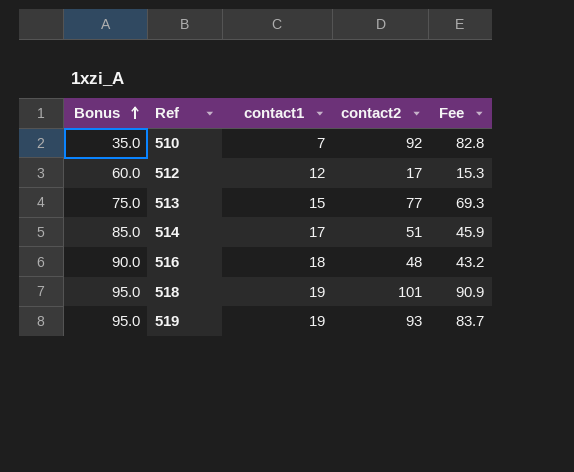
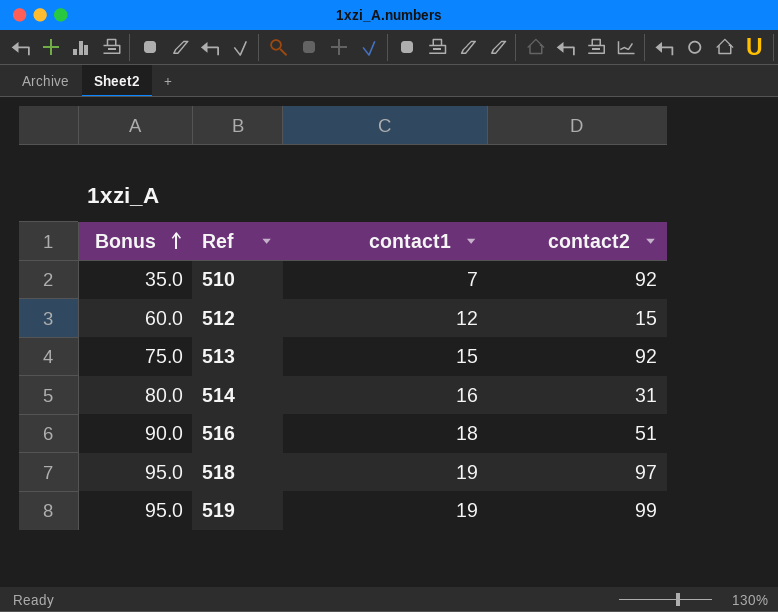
column Fee | formula: [contact2] * 0.9 -> none
512 | contact2: 17 -> 15
513 | contact2: 77 -> 92
514 | Bonus: 85.0 -> 80.0
514 | contact1: 17 -> 16
514 | contact2: 51 -> 31
516 | contact2: 48 -> 51
518 | contact2: 101 -> 97
519 | contact2: 93 -> 99

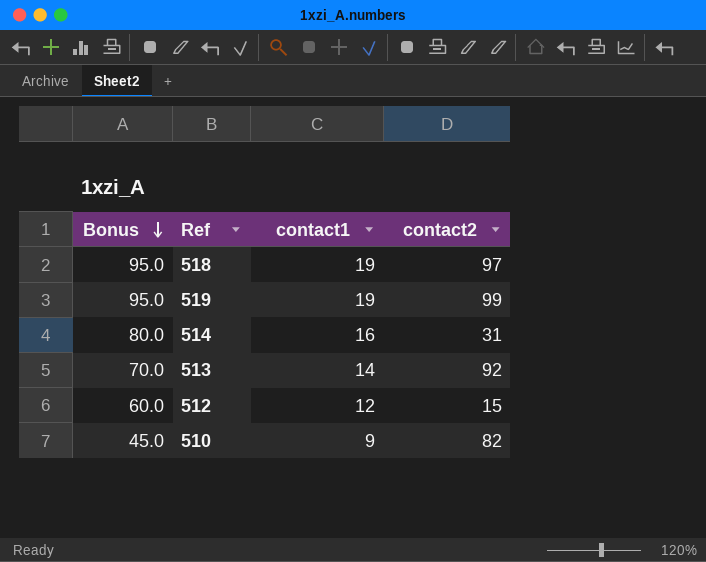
row order: Bonus ascending -> Bonus descending
row 516: 90.0 | 18 | 51 -> none
513 | Bonus: 75.0 -> 70.0
513 | contact1: 15 -> 14
510 | Bonus: 35.0 -> 45.0
510 | contact1: 7 -> 9
510 | contact2: 92 -> 82

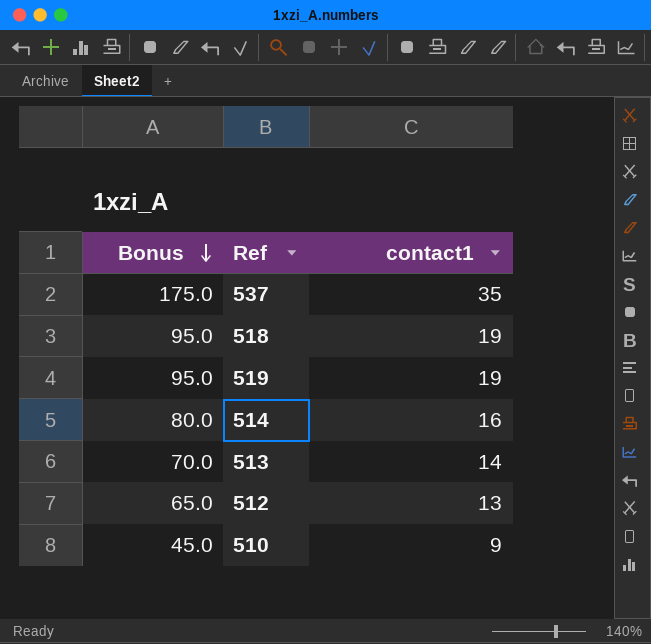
column contact2 | position: 4 -> none
row 537: none -> 175.0 | 35
512 | Bonus: 60.0 -> 65.0
512 | contact1: 12 -> 13

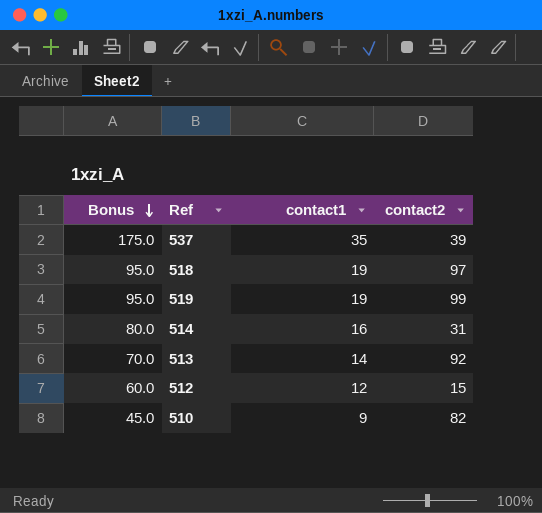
column contact2 | position: none -> 4
512 | Bonus: 65.0 -> 60.0
512 | contact1: 13 -> 12

